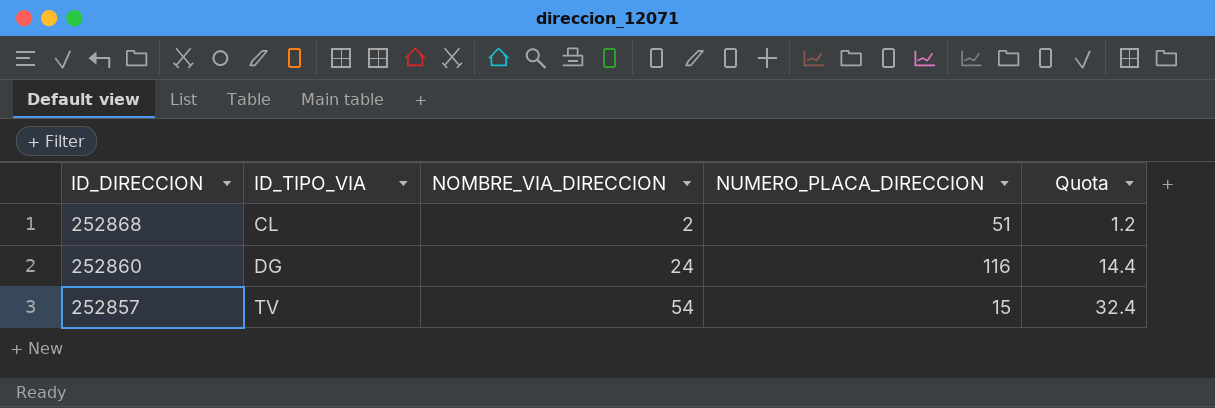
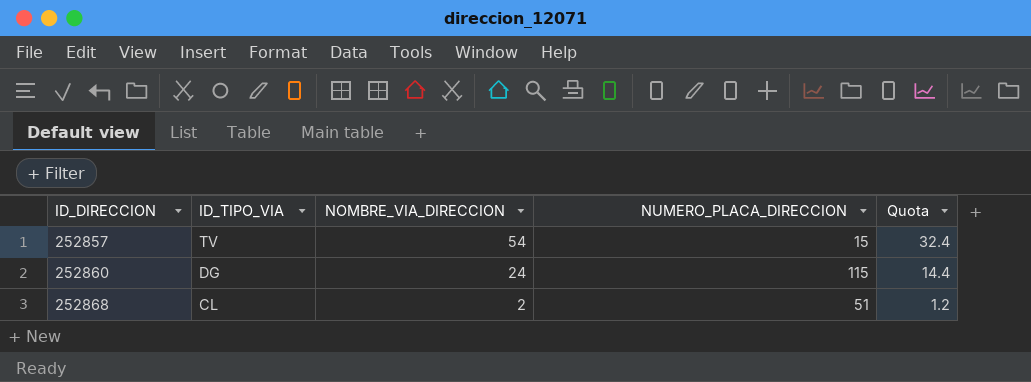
row order: ID_DIRECCION descending -> ID_DIRECCION ascending
252860 | NUMERO_PLACA_DIRECCION: 116 -> 115

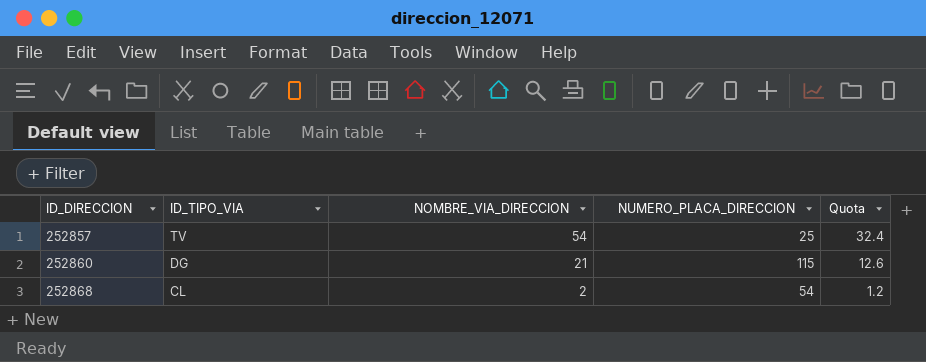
252857 | NUMERO_PLACA_DIRECCION: 15 -> 25
252860 | NOMBRE_VIA_DIRECCION: 24 -> 21
252860 | Quota: 14.4 -> 12.6
252868 | NUMERO_PLACA_DIRECCION: 51 -> 54

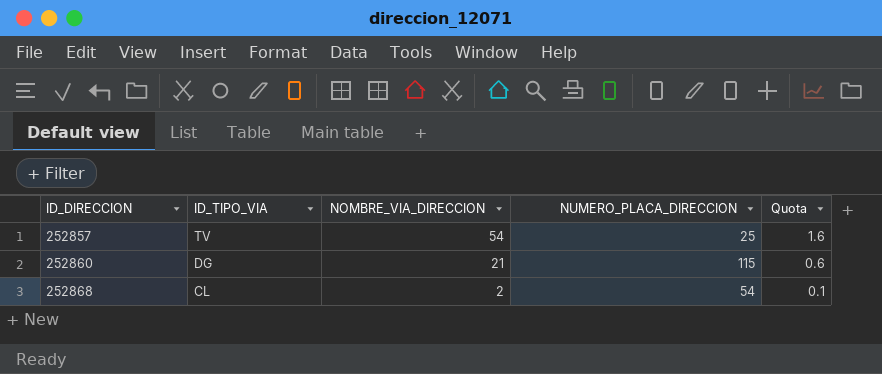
column Quota | formula: [NOMBRE_VIA_DIRECCION] * 0.6 -> [NOMBRE_VIA_DIRECCION] * 0.03

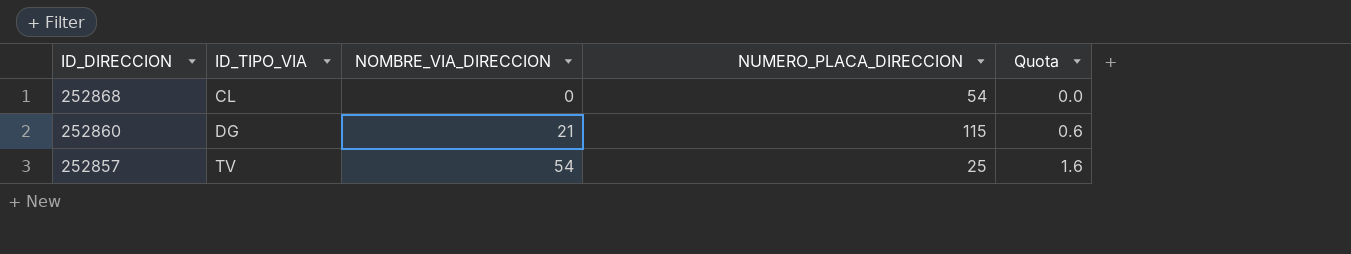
row order: ID_DIRECCION ascending -> ID_DIRECCION descending
252868 | NOMBRE_VIA_DIRECCION: 2 -> 0
252868 | Quota: 0.1 -> 0.0

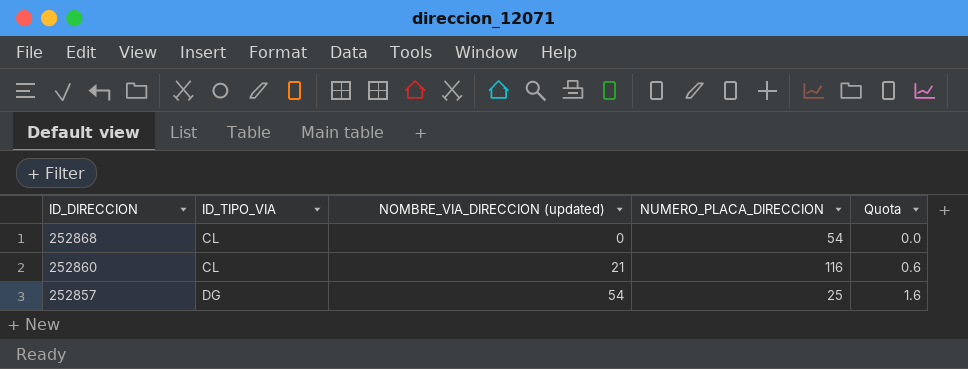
column name: NOMBRE_VIA_DIRECCION -> NOMBRE_VIA_DIRECCION (updated)
252860 | ID_TIPO_VIA: DG -> CL
252860 | NUMERO_PLACA_DIRECCION: 115 -> 116
252857 | ID_TIPO_VIA: TV -> DG

